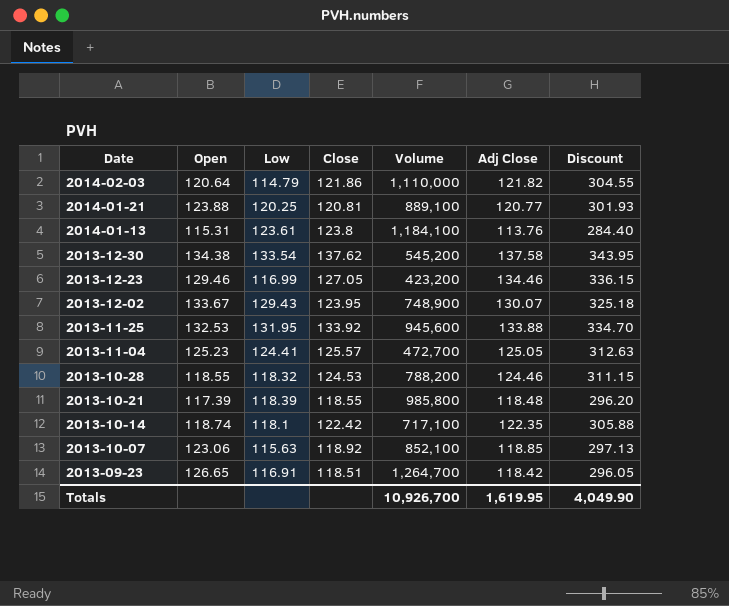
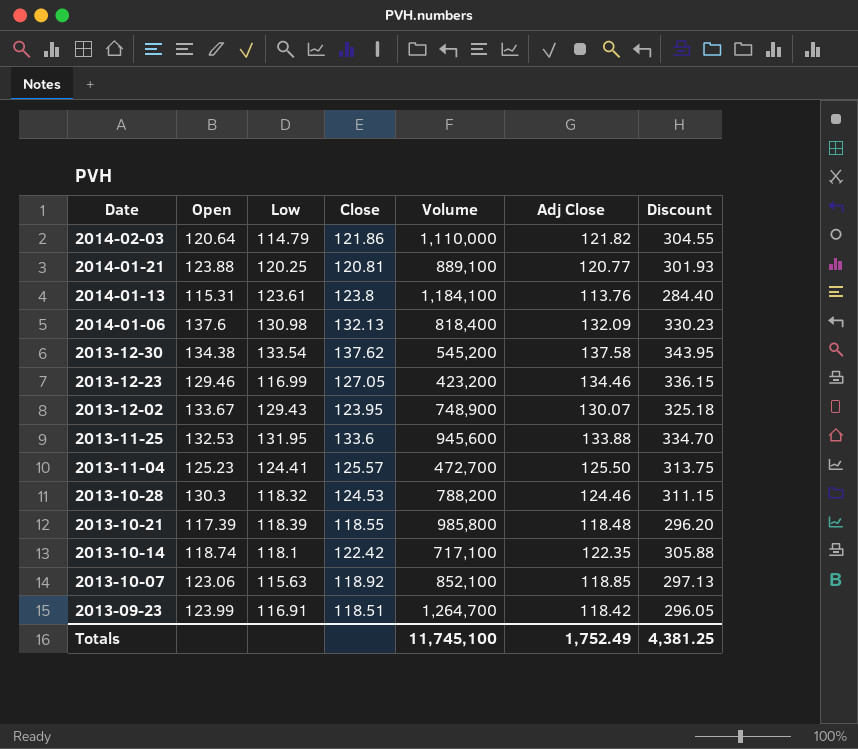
row 2014-01-06: none -> 137.6 | 130.98 | 132.13 | 818,400 | 132.09 | 330.23
2013-11-25 | Close: 133.92 -> 133.6
2013-11-04 | Adj Close: 125.05 -> 125.50
2013-11-04 | Discount: 312.63 -> 313.75
2013-10-28 | Open: 118.55 -> 130.3
2013-09-23 | Open: 126.65 -> 123.99
Totals | Volume: 10,926,700 -> 11,745,100
Totals | Adj Close: 1,619.95 -> 1,752.49
Totals | Discount: 4,049.90 -> 4,381.25

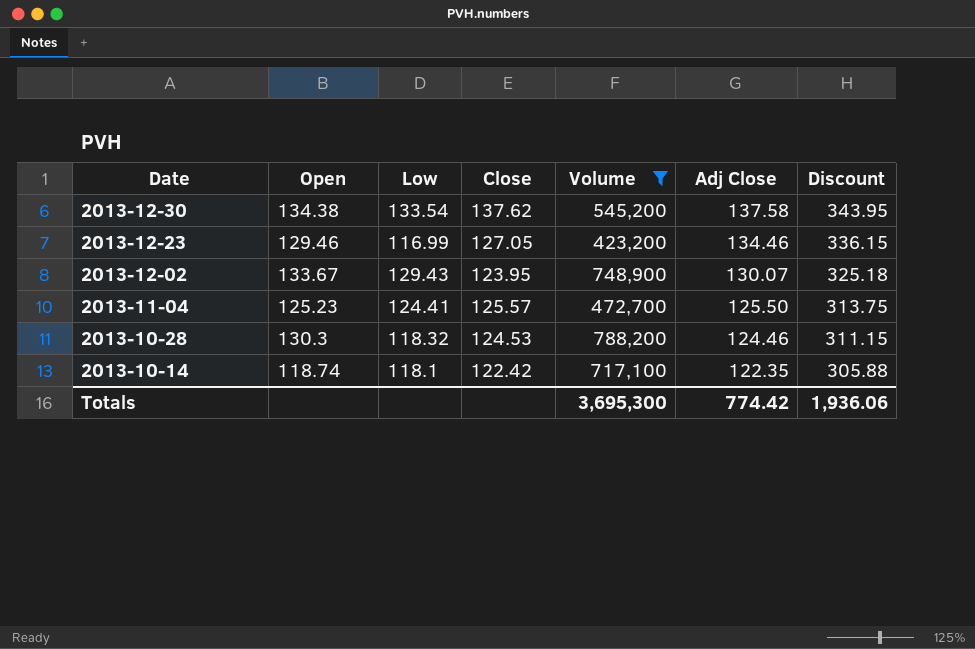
filter: none -> Volume <= 788,200
Totals | Volume: 11,745,100 -> 3,695,300
Totals | Adj Close: 1,752.49 -> 774.42
Totals | Discount: 4,381.25 -> 1,936.06

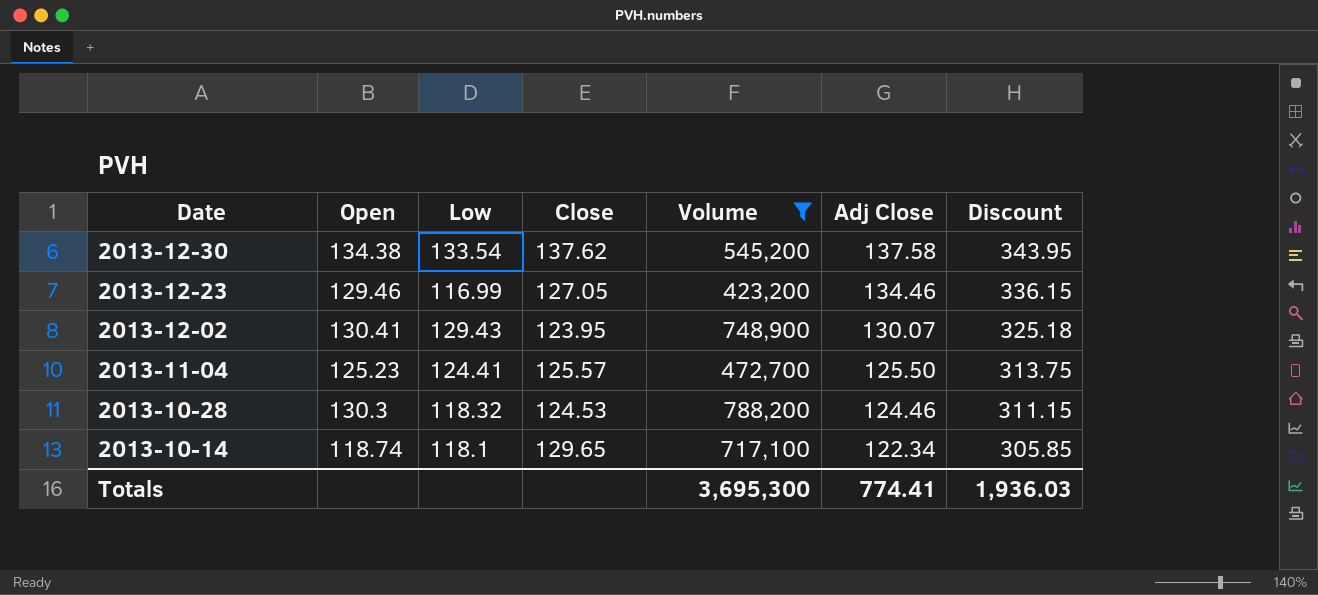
2013-12-02 | Open: 133.67 -> 130.41
2013-10-14 | Close: 122.42 -> 129.65
2013-10-14 | Adj Close: 122.35 -> 122.34
2013-10-14 | Discount: 305.88 -> 305.85
Totals | Adj Close: 774.42 -> 774.41
Totals | Discount: 1,936.06 -> 1,936.03

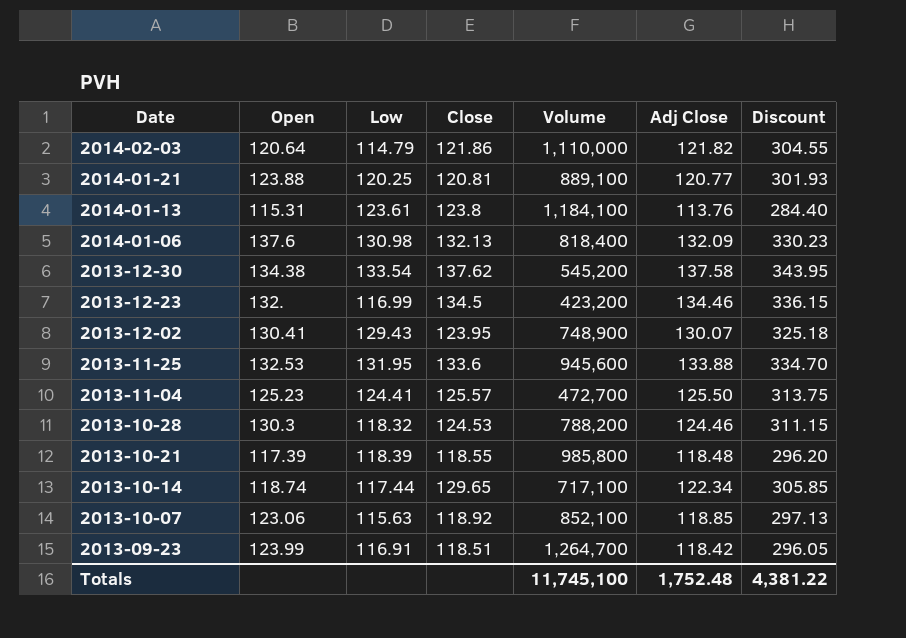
filter: Volume <= 788,200 -> none
2013-12-23 | Open: 129.46 -> 132.
2013-12-23 | Close: 127.05 -> 134.5
2013-10-14 | Low: 118.1 -> 117.44
Totals | Volume: 3,695,300 -> 11,745,100
Totals | Adj Close: 774.41 -> 1,752.48
Totals | Discount: 1,936.03 -> 4,381.22

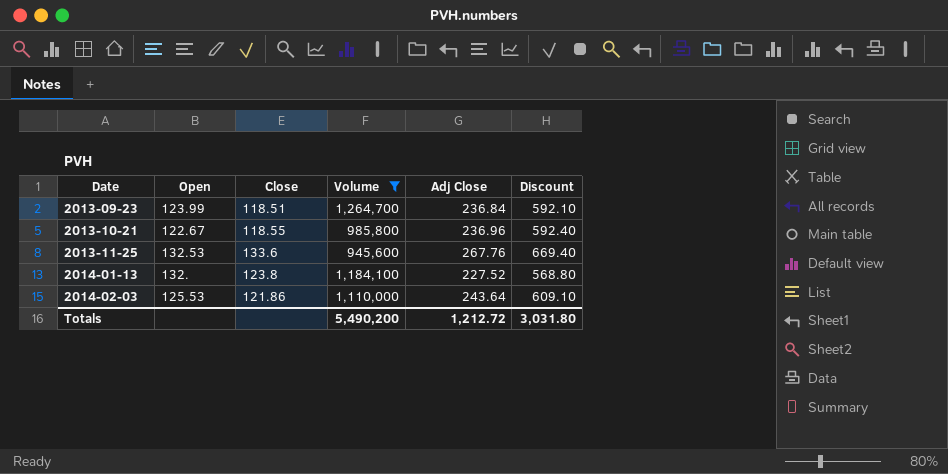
filter: none -> Volume >= 945,600
row order: Date descending -> Date ascending
column Low | position: 3 -> none
2013-09-23 | Adj Close: 118.42 -> 236.84
2013-09-23 | Discount: 296.05 -> 592.10
2013-10-21 | Open: 117.39 -> 122.67
2013-10-21 | Adj Close: 118.48 -> 236.96
2013-10-21 | Discount: 296.20 -> 592.40
2013-11-25 | Adj Close: 133.88 -> 267.76
2013-11-25 | Discount: 334.70 -> 669.40
2014-01-13 | Open: 115.31 -> 132.
2014-01-13 | Adj Close: 113.76 -> 227.52
2014-01-13 | Discount: 284.40 -> 568.80
2014-02-03 | Open: 120.64 -> 125.53
2014-02-03 | Adj Close: 121.82 -> 243.64
2014-02-03 | Discount: 304.55 -> 609.10
Totals | Volume: 11,745,100 -> 5,490,200
Totals | Adj Close: 1,752.48 -> 1,212.72
Totals | Discount: 4,381.22 -> 3,031.80

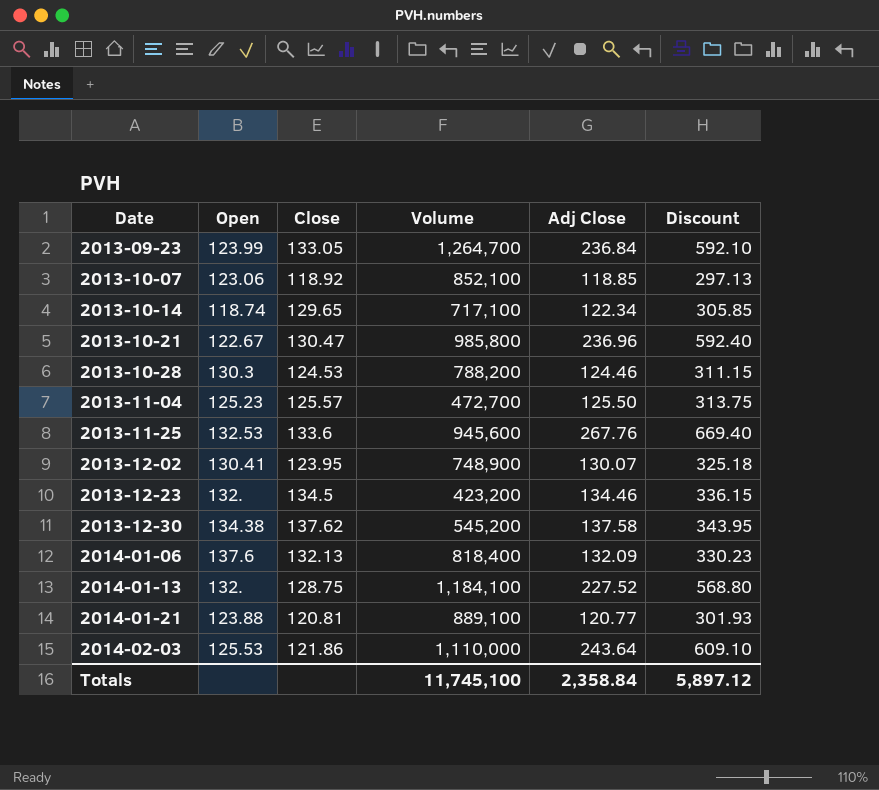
filter: Volume >= 945,600 -> none
2013-09-23 | Close: 118.51 -> 133.05
2013-10-21 | Close: 118.55 -> 130.47
2014-01-13 | Close: 123.8 -> 128.75
Totals | Volume: 5,490,200 -> 11,745,100
Totals | Adj Close: 1,212.72 -> 2,358.84
Totals | Discount: 3,031.80 -> 5,897.12

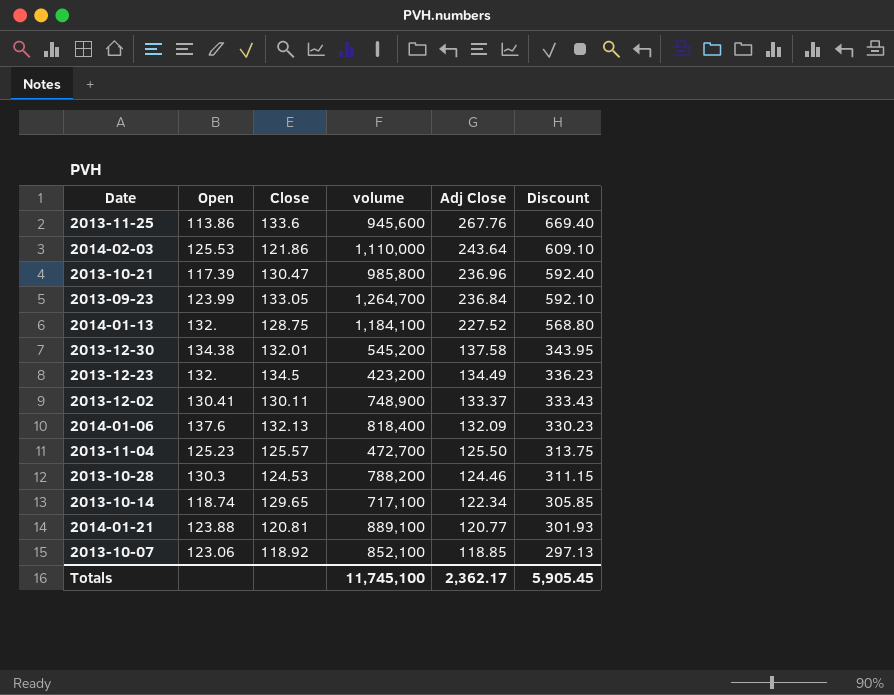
row order: Date ascending -> Adj Close descending
column name: Volume -> volume
2013-11-25 | Open: 132.53 -> 113.86
2013-10-21 | Open: 122.67 -> 117.39
2013-12-30 | Close: 137.62 -> 132.01
2013-12-23 | Adj Close: 134.46 -> 134.49
2013-12-23 | Discount: 336.15 -> 336.23
2013-12-02 | Close: 123.95 -> 130.11
2013-12-02 | Adj Close: 130.07 -> 133.37
2013-12-02 | Discount: 325.18 -> 333.43
Totals | Adj Close: 2,358.84 -> 2,362.17
Totals | Discount: 5,897.12 -> 5,905.45

